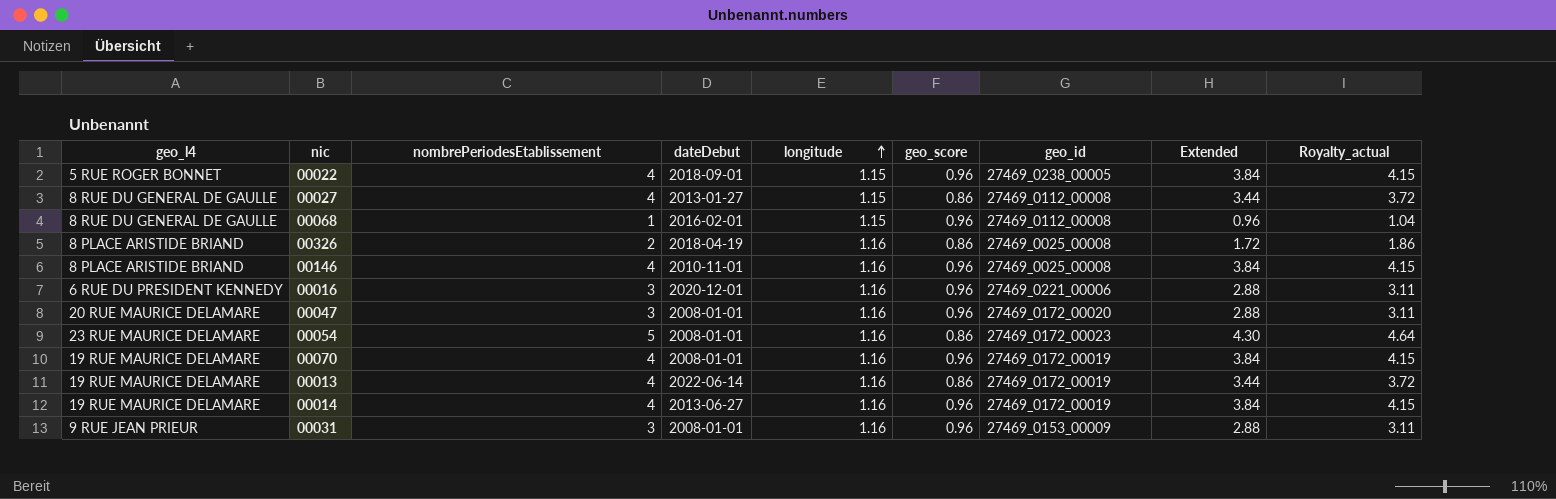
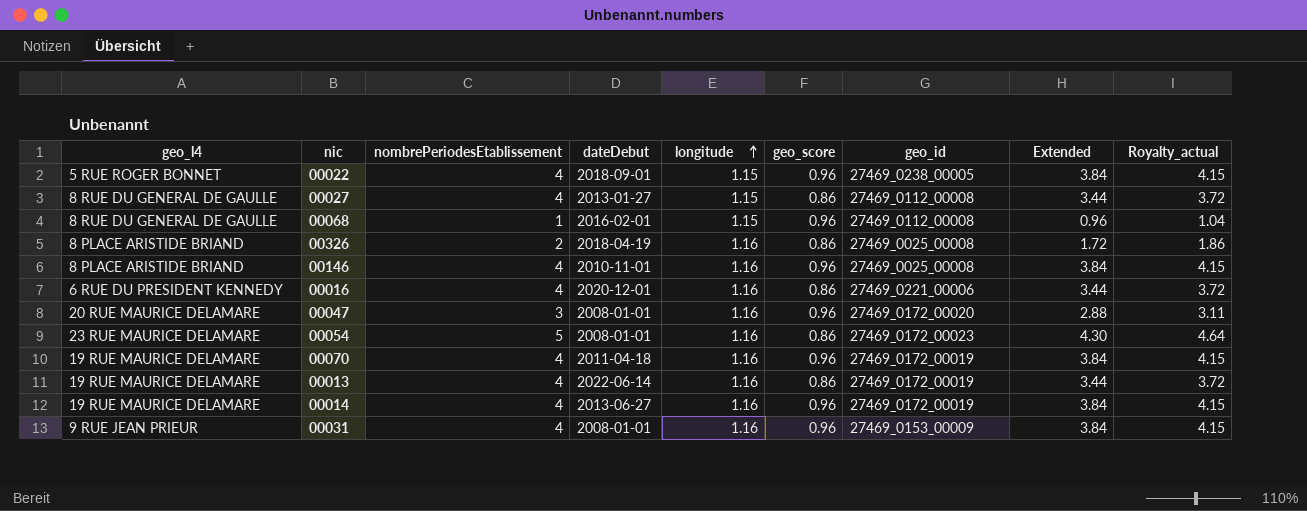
00016 | nombrePeriodesEtablissement: 3 -> 4
00016 | geo_score: 0.96 -> 0.86
00016 | Extended: 2.88 -> 3.44
00016 | Royalty_actual: 3.11 -> 3.72
00070 | dateDebut: 2008-01-01 -> 2011-04-18
00031 | nombrePeriodesEtablissement: 3 -> 4
00031 | Extended: 2.88 -> 3.84
00031 | Royalty_actual: 3.11 -> 4.15

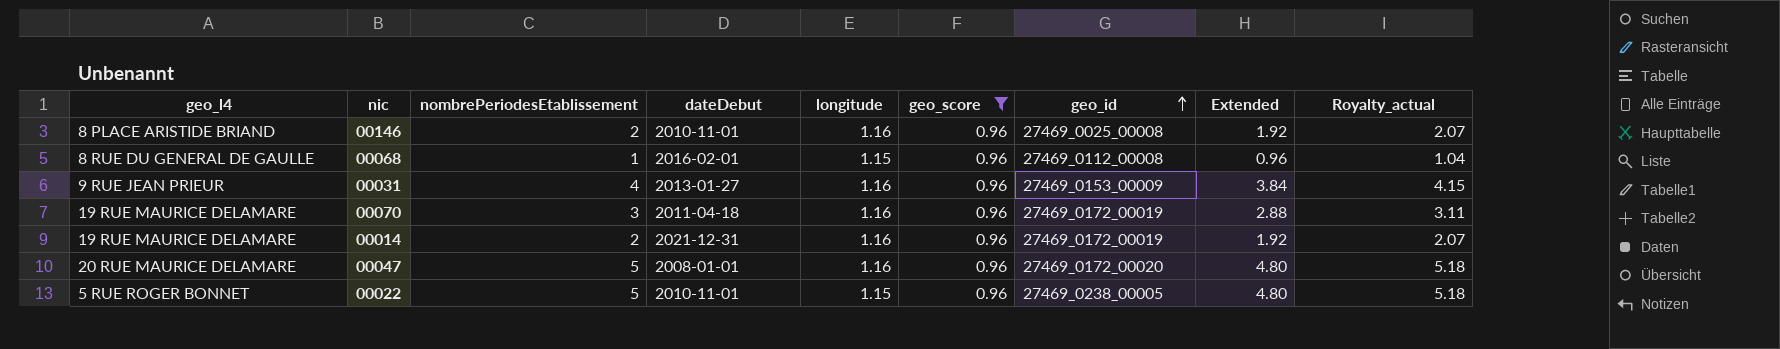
filter: none -> geo_score = 0.96
row order: longitude ascending -> geo_id ascending
00146 | nombrePeriodesEtablissement: 4 -> 2
00146 | Extended: 3.84 -> 1.92
00146 | Royalty_actual: 4.15 -> 2.07
00031 | dateDebut: 2008-01-01 -> 2013-01-27
00070 | nombrePeriodesEtablissement: 4 -> 3
00070 | Extended: 3.84 -> 2.88
00070 | Royalty_actual: 4.15 -> 3.11
00014 | nombrePeriodesEtablissement: 4 -> 2
00014 | dateDebut: 2013-06-27 -> 2021-12-31
00014 | Extended: 3.84 -> 1.92
00014 | Royalty_actual: 4.15 -> 2.07
00047 | nombrePeriodesEtablissement: 3 -> 5
00047 | Extended: 2.88 -> 4.80
00047 | Royalty_actual: 3.11 -> 5.18
00022 | nombrePeriodesEtablissement: 4 -> 5
00022 | dateDebut: 2018-09-01 -> 2010-11-01
00022 | Extended: 3.84 -> 4.80
00022 | Royalty_actual: 4.15 -> 5.18

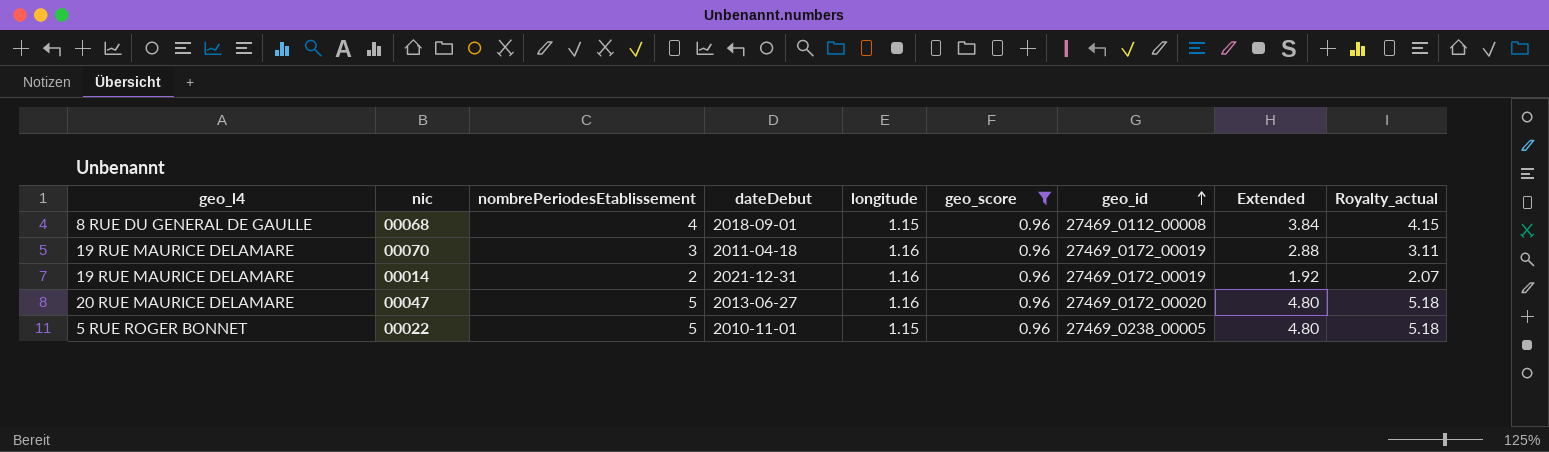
row 00146: 8 PLACE ARISTIDE BRIAND | 2 | 2010-11-01 | 1.16 | 0.96 | 27469_0025_00008 | 1.92 | 2.07 -> none
row 00031: 9 RUE JEAN PRIEUR | 4 | 2013-01-27 | 1.16 | 0.96 | 27469_0153_00009 | 3.84 | 4.15 -> none
00068 | nombrePeriodesEtablissement: 1 -> 4
00068 | dateDebut: 2016-02-01 -> 2018-09-01
00068 | Extended: 0.96 -> 3.84
00068 | Royalty_actual: 1.04 -> 4.15
00047 | dateDebut: 2008-01-01 -> 2013-06-27

